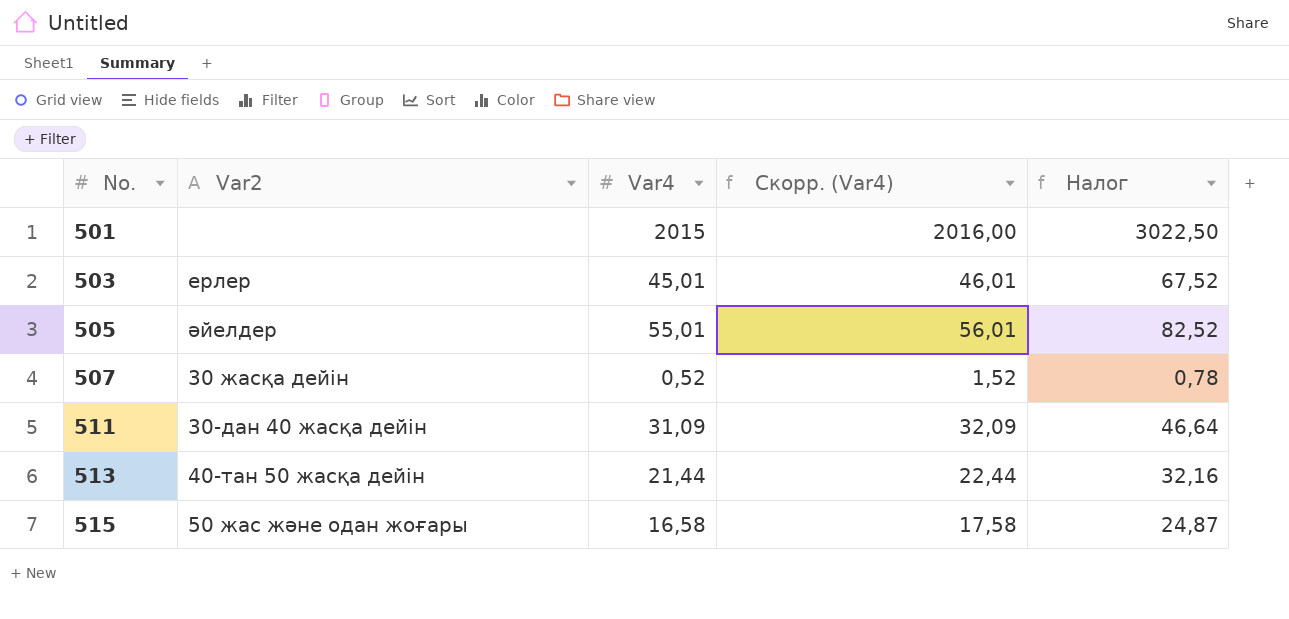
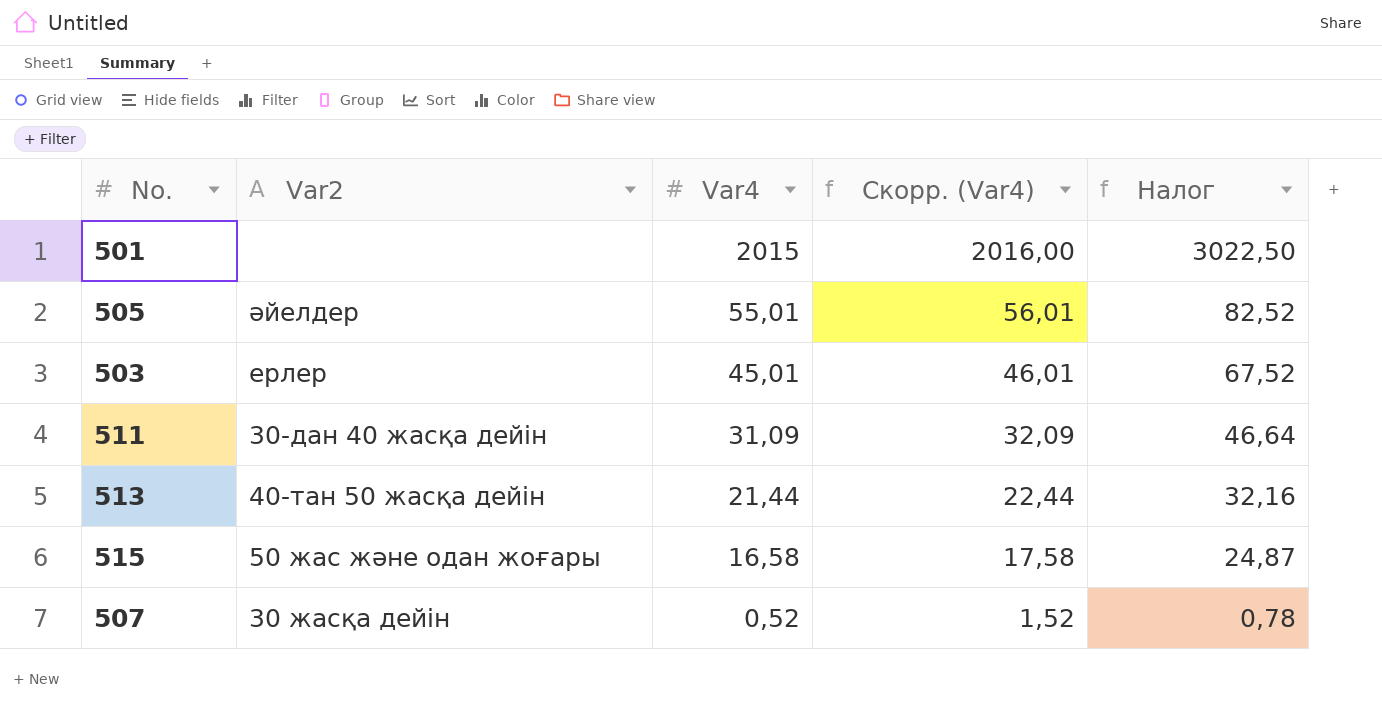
row order: No. ascending -> Var4 descending

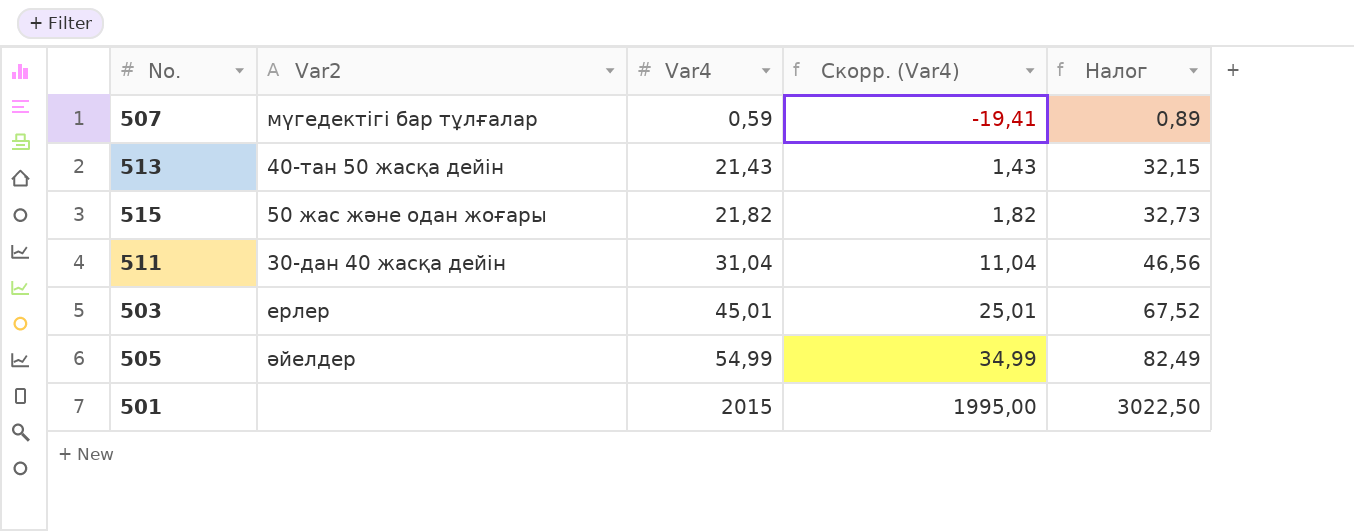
row order: Var4 descending -> Var4 ascending
column Скорр. (Var4) | formula: [Var4] + 1 -> [Var4] - 20
507 | Var2: 30 жасқа дейін -> мүгедектігі бар тұлғалар
507 | Var4: 0,52 -> 0,59
507 | Налог: 0,78 -> 0,89
513 | Var4: 21,44 -> 21,43
513 | Налог: 32,16 -> 32,15
515 | Var4: 16,58 -> 21,82
515 | Налог: 24,87 -> 32,73
511 | Var4: 31,09 -> 31,04
511 | Налог: 46,64 -> 46,56
505 | Var4: 55,01 -> 54,99
505 | Налог: 82,52 -> 82,49

